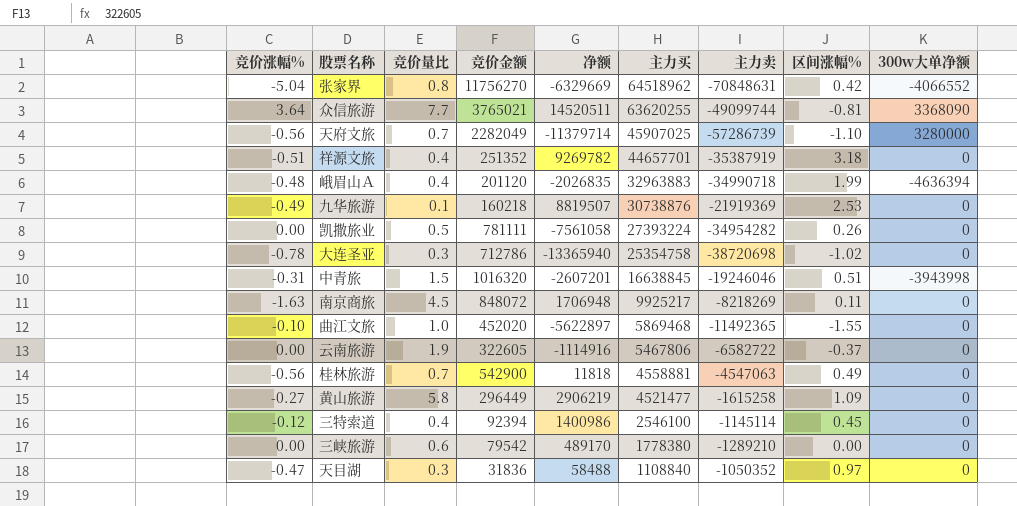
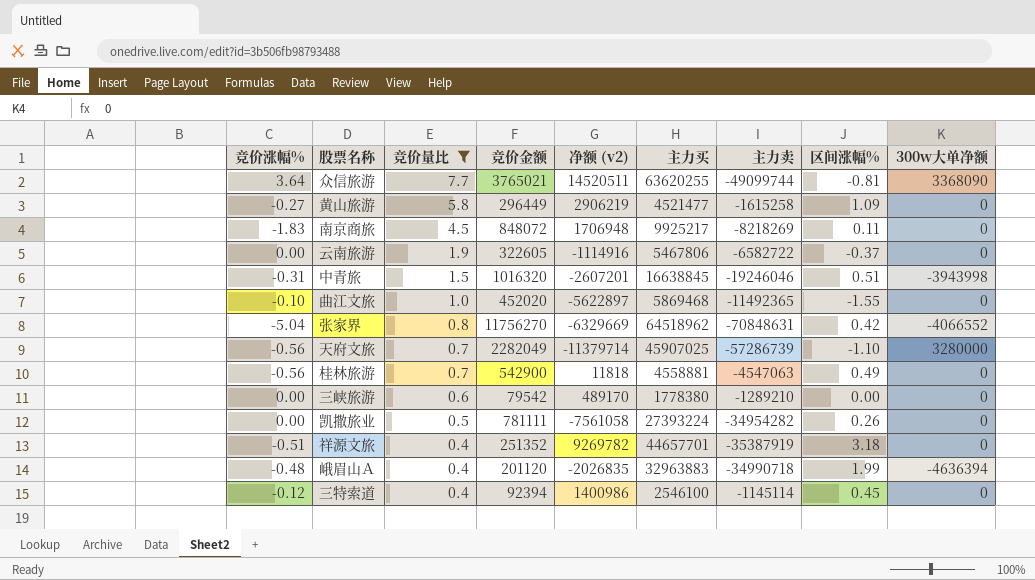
filter: none -> 竞价量比 >= 0.4
row order: 主力买 descending -> 竞价量比 descending
column name: 净额 -> 净额 (v2)
南京商旅 | 竞价涨幅%: -1.63 -> -1.83

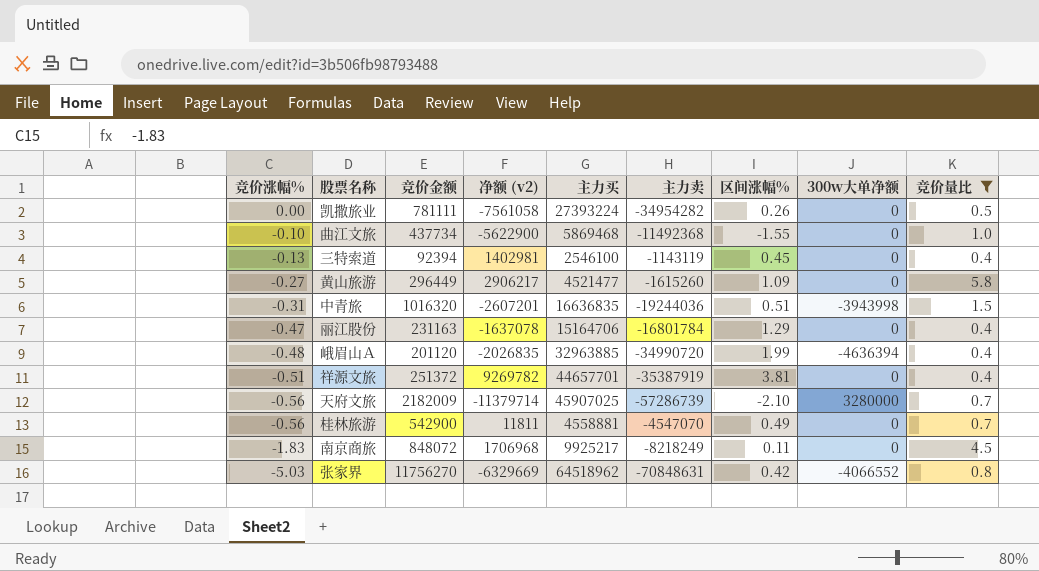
row order: 竞价量比 descending -> 竞价涨幅% descending
column 竞价量比 | position: 3 -> 9
row 众信旅游: 3.64 | 7.7 | 3765021 | 14520511 | 63620255 | -49099744 | -0.81 | 3368090 -> none
row 云南旅游: 0.00 | 1.9 | 322605 | -1114916 | 5467806 | -6582722 | -0.37 | 0 -> none
row 三峡旅游: 0.00 | 0.6 | 79542 | 489170 | 1778380 | -1289210 | 0.00 | 0 -> none
曲江文旅 | 竞价金额: 452020 -> 437734
曲江文旅 | 净额 (v2): -5622897 -> -5622900
曲江文旅 | 主力卖: -11492365 -> -11492368
三特索道 | 竞价涨幅%: -0.12 -> -0.13
三特索道 | 净额 (v2): 1400986 -> 1402981
三特索道 | 主力卖: -1145114 -> -1143119
黄山旅游 | 净额 (v2): 2906219 -> 2906217
黄山旅游 | 主力卖: -1615258 -> -1615260
中青旅 | 主力买: 16638845 -> 16636835
中青旅 | 主力卖: -19246046 -> -19244036
row 丽江股份: none -> -0.47 | 231163 | -1637078 | 15164706 | -16801784 | 1.29 | 0 | 0.4
峨眉山Ａ | 主力买: 32963883 -> 32963885
峨眉山Ａ | 主力卖: -34990718 -> -34990720
祥源文旅 | 竞价金额: 251352 -> 251372
祥源文旅 | 区间涨幅%: 3.18 -> 3.81
天府文旅 | 竞价金额: 2282049 -> 2182009
天府文旅 | 区间涨幅%: -1.10 -> -2.10
桂林旅游 | 净额 (v2): 11818 -> 11811
桂林旅游 | 主力卖: -4547063 -> -4547070
南京商旅 | 净额 (v2): 1706948 -> 1706968
南京商旅 | 主力卖: -8218269 -> -8218249
张家界 | 竞价涨幅%: -5.04 -> -5.03

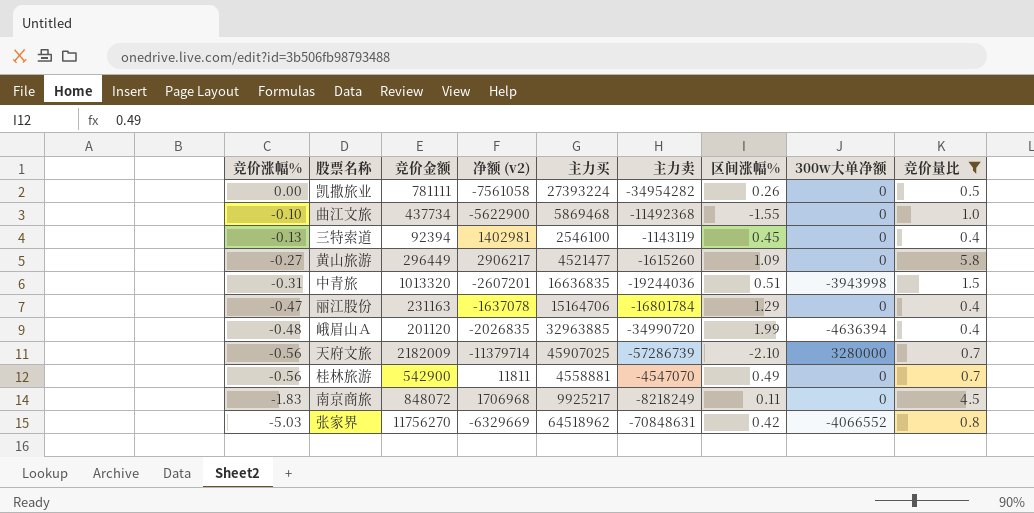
row 祥源文旅: -0.51 | 251372 | 9269782 | 44657701 | -35387919 | 3.81 | 0 | 0.4 -> none
中青旅 | 竞价金额: 1016320 -> 1013320

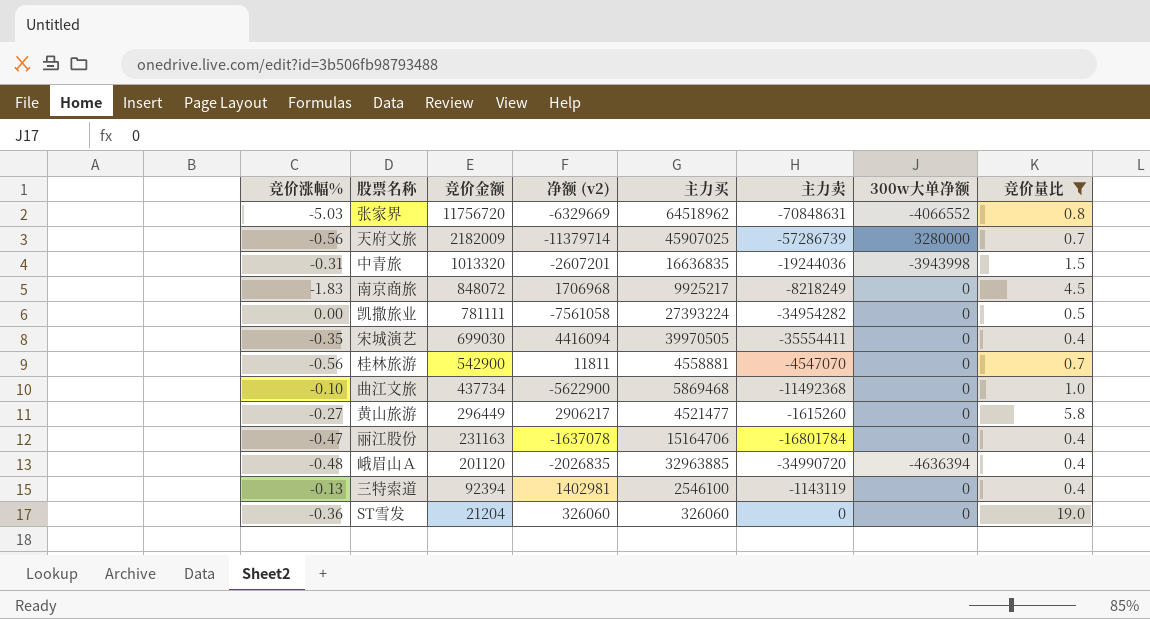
row order: 竞价涨幅% descending -> 竞价金额 descending
column 区间涨幅% | position: 7 -> none
张家界 | 竞价金额: 11756270 -> 11756720
row 宋城演艺: none -> -0.35 | 699030 | 4416094 | 39970505 | -35554411 | 0 | 0.4
row ST雪发: none -> -0.36 | 21204 | 326060 | 326060 | 0 | 0 | 19.0

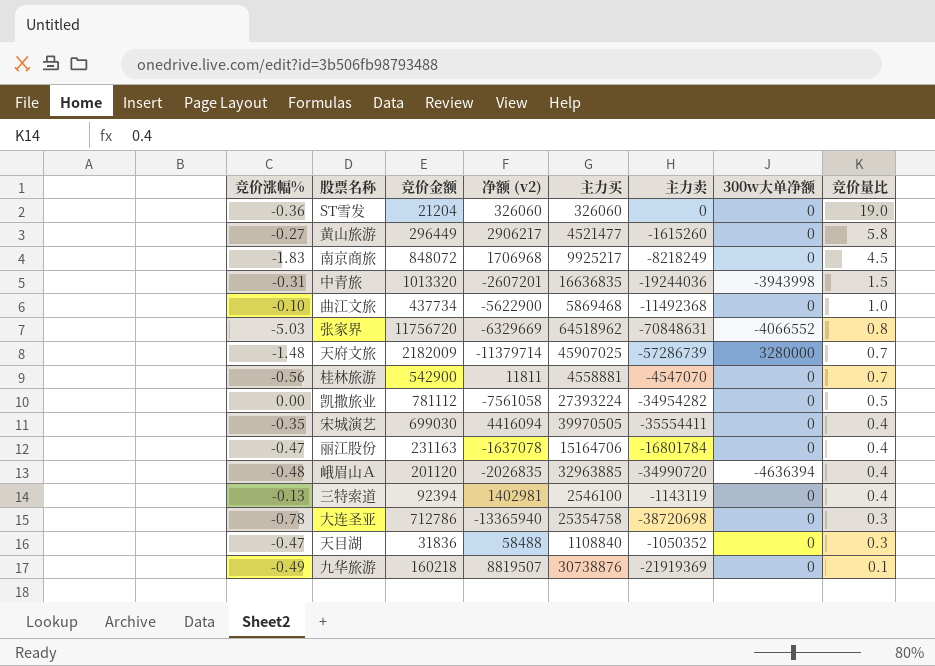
filter: 竞价量比 >= 0.4 -> none
row order: 竞价金额 descending -> 竞价量比 descending
天府文旅 | 竞价涨幅%: -0.56 -> -1.48
凯撒旅业 | 竞价金额: 781111 -> 781112

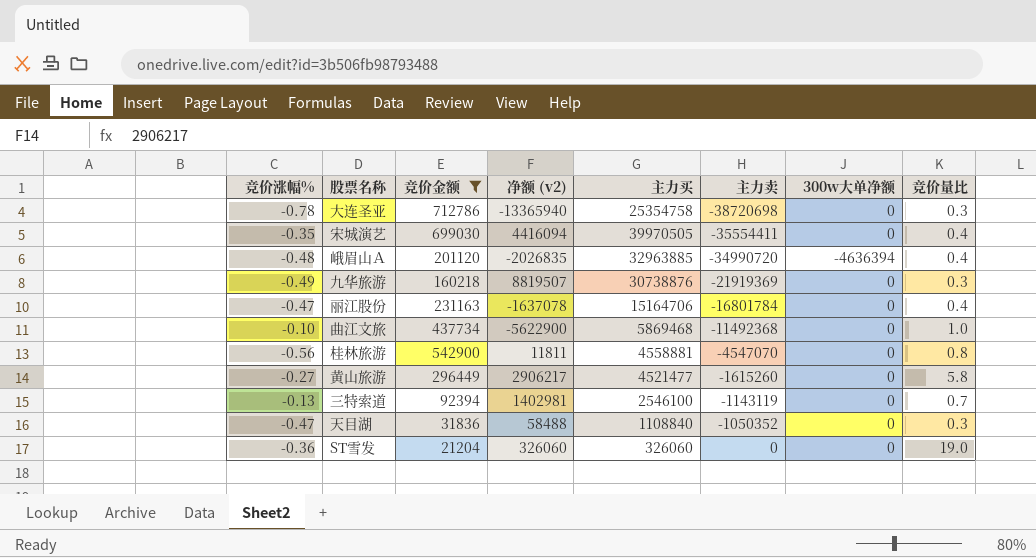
filter: none -> 竞价金额 <= 712786
row order: 竞价量比 descending -> 主力卖 ascending
九华旅游 | 竞价量比: 0.1 -> 0.3
桂林旅游 | 竞价量比: 0.7 -> 0.8
三特索道 | 竞价量比: 0.4 -> 0.7

